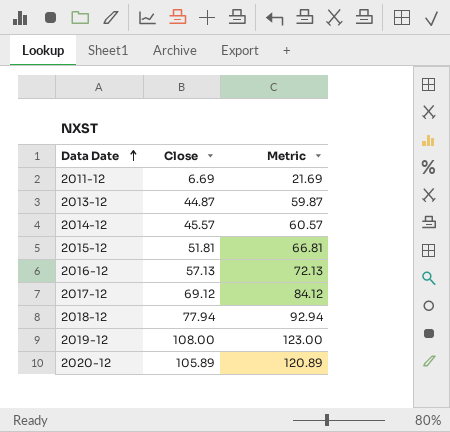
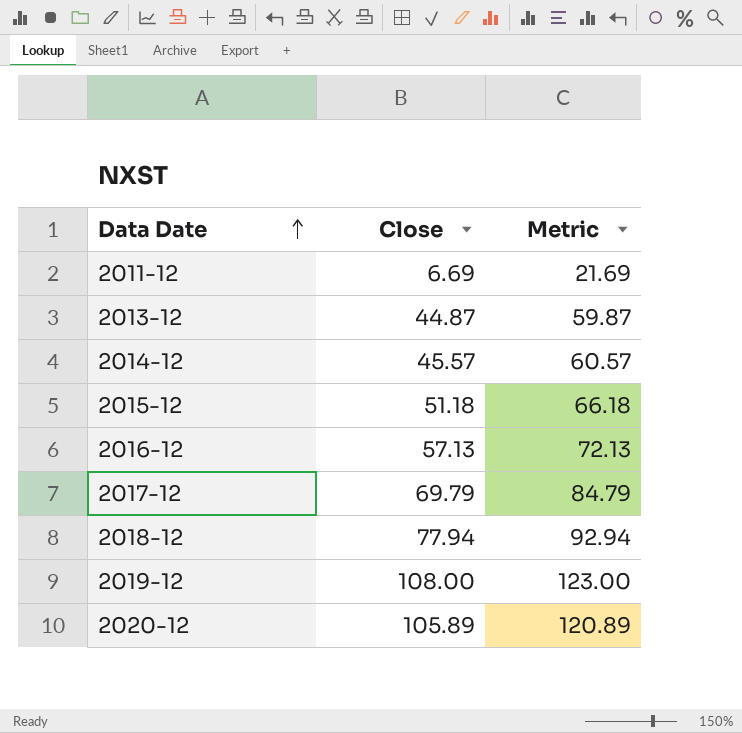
2015-12 | Close: 51.81 -> 51.18
2015-12 | Metric: 66.81 -> 66.18
2017-12 | Close: 69.12 -> 69.79
2017-12 | Metric: 84.12 -> 84.79

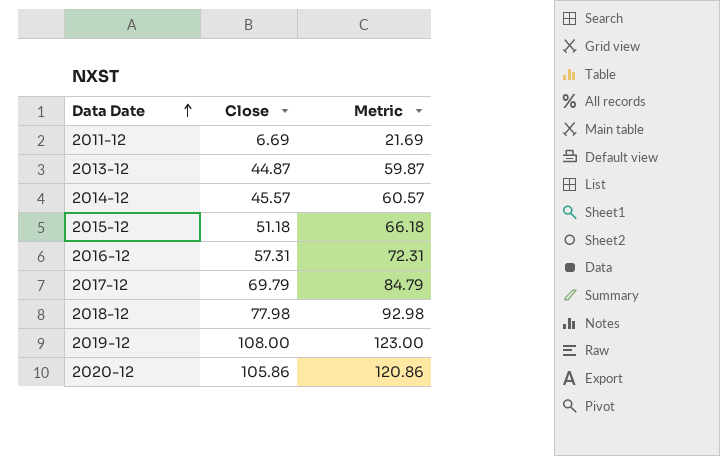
2016-12 | Close: 57.13 -> 57.31
2016-12 | Metric: 72.13 -> 72.31
2018-12 | Close: 77.94 -> 77.98
2018-12 | Metric: 92.94 -> 92.98
2020-12 | Close: 105.89 -> 105.86
2020-12 | Metric: 120.89 -> 120.86

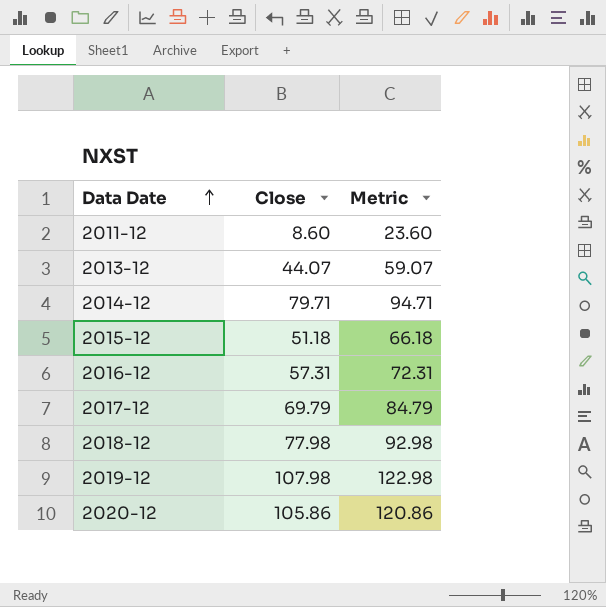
2011-12 | Close: 6.69 -> 8.60
2011-12 | Metric: 21.69 -> 23.60
2013-12 | Close: 44.87 -> 44.07
2013-12 | Metric: 59.87 -> 59.07
2014-12 | Close: 45.57 -> 79.71
2014-12 | Metric: 60.57 -> 94.71
2019-12 | Close: 108.00 -> 107.98
2019-12 | Metric: 123.00 -> 122.98

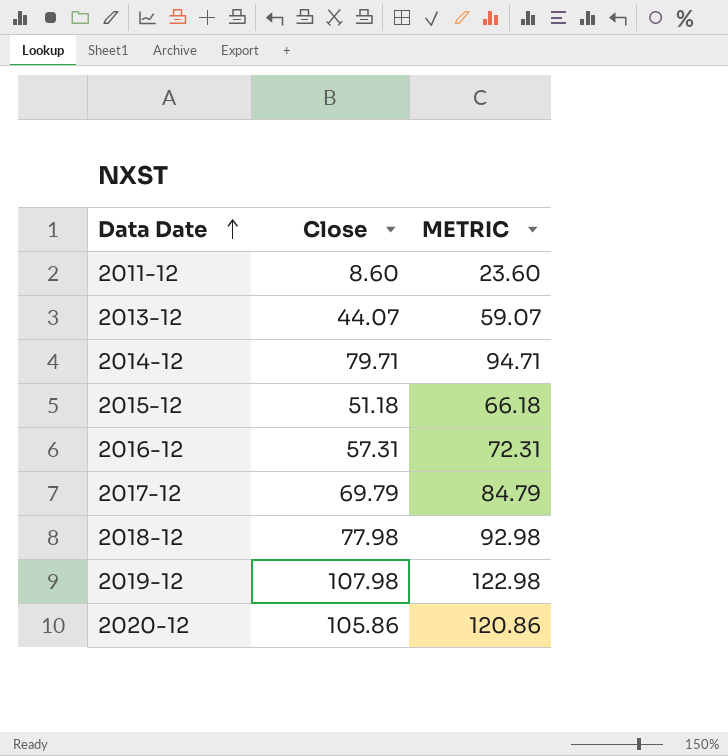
column name: Metric -> METRIC

